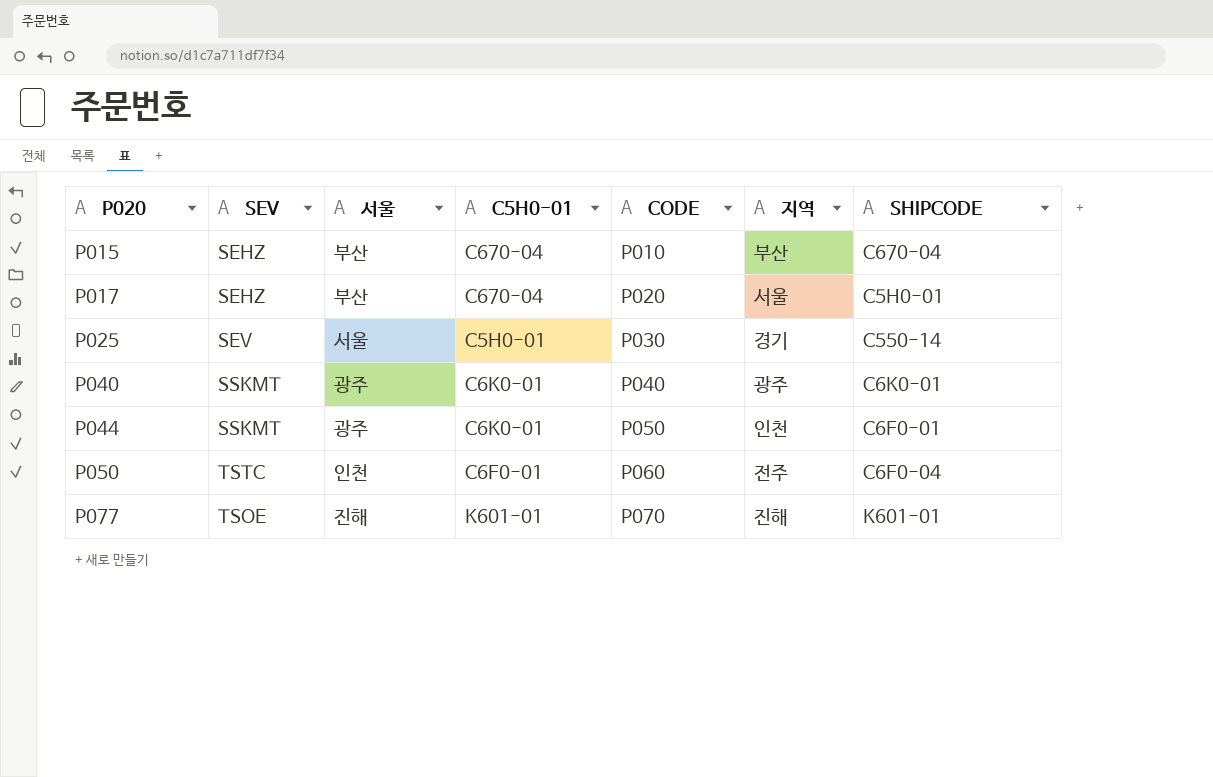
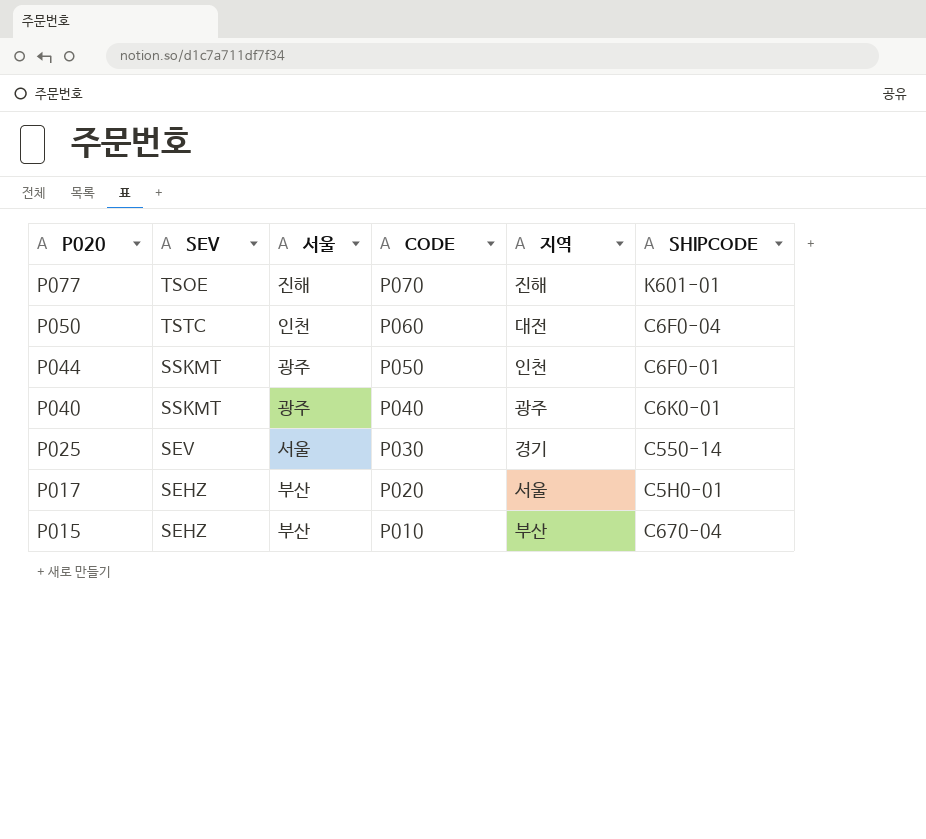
row order: P020 ascending -> P020 descending
column C5H0-01 | position: 4 -> none
P050 | 지역: 전주 -> 대전

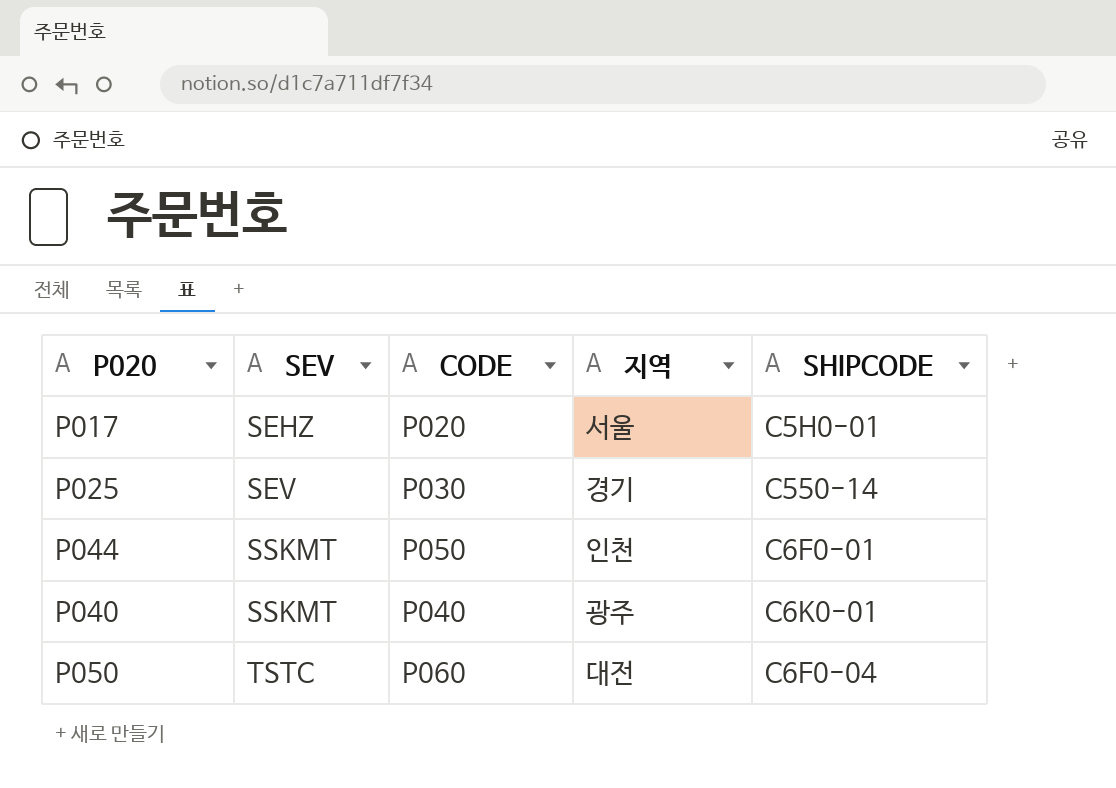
row order: P020 descending -> SEV ascending
column 서울 | position: 3 -> none
row P077: TSOE | 진해 | P070 | 진해 | K601-01 -> none
row P015: SEHZ | 부산 | P010 | 부산 | C670-04 -> none

